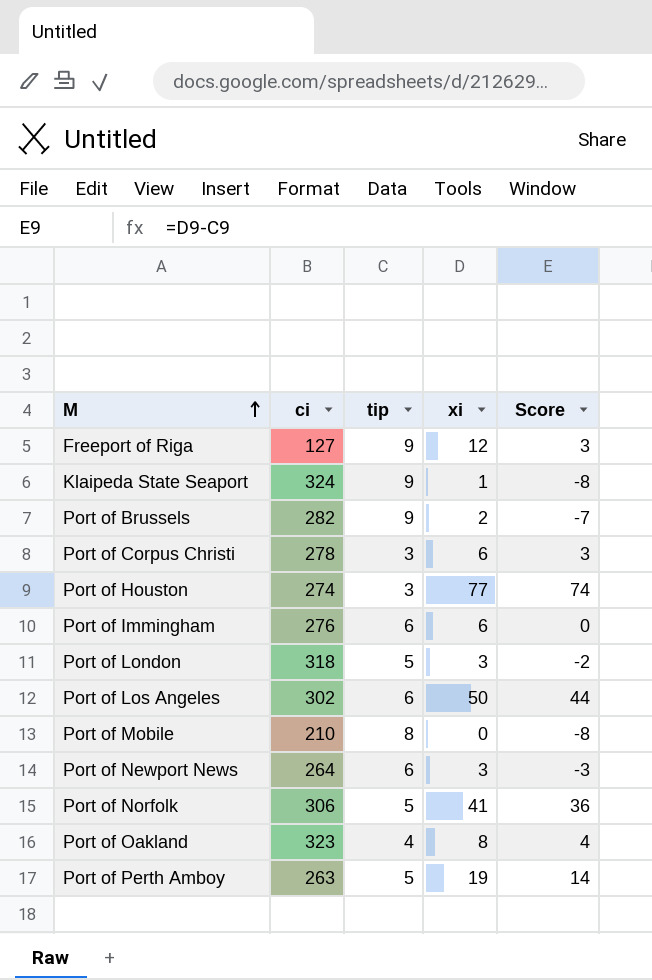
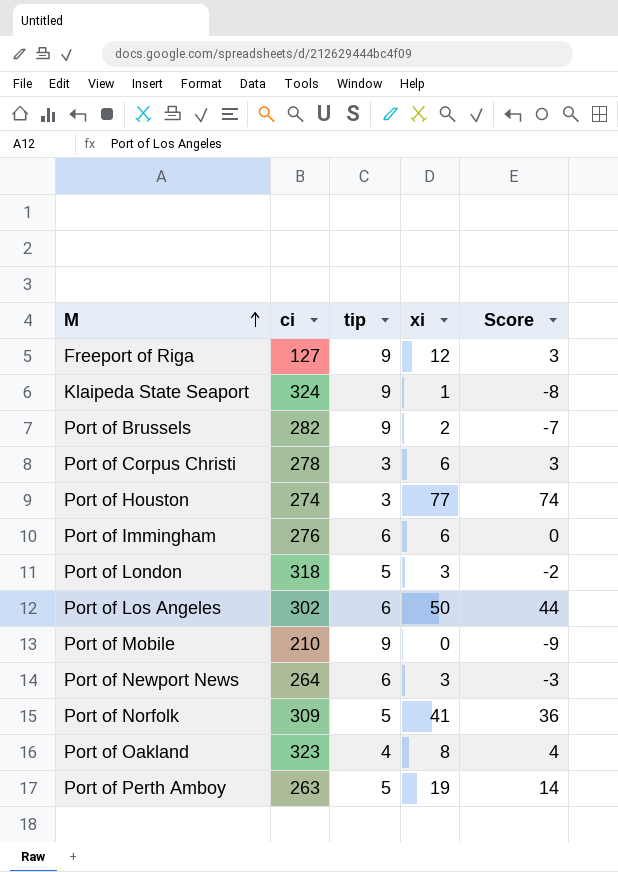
Port of Mobile | tip: 8 -> 9
Port of Mobile | Score: -8 -> -9
Port of Norfolk | ci: 306 -> 309

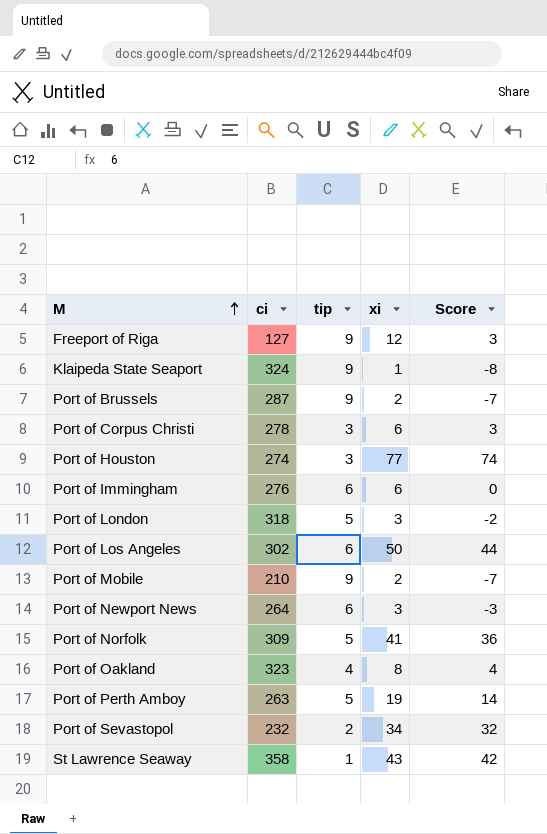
Port of Brussels | ci: 282 -> 287
Port of Mobile | xi: 0 -> 2
Port of Mobile | Score: -9 -> -7
row Port of Sevastopol: none -> 232 | 2 | 34 | 32
row St Lawrence Seaway: none -> 358 | 1 | 43 | 42

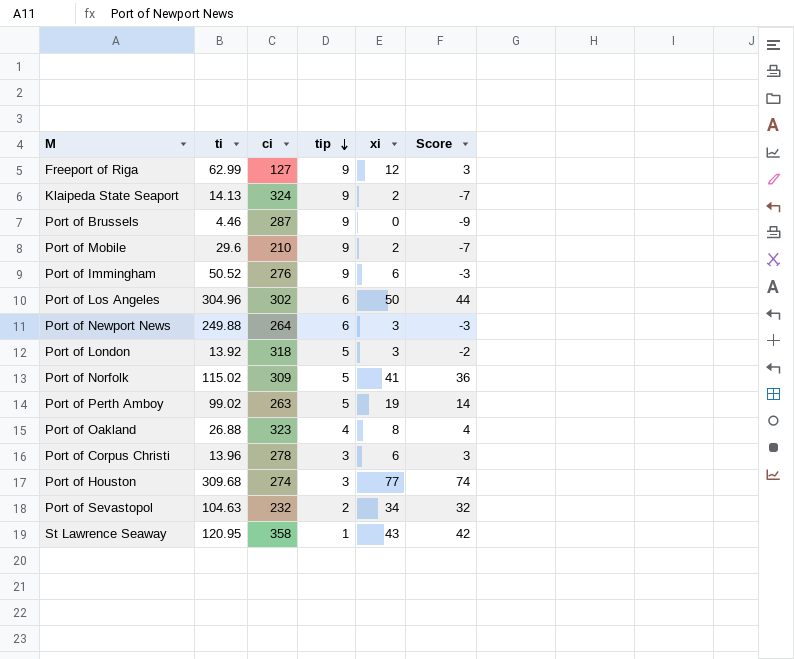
row order: M ascending -> tip descending
column ti | position: none -> 2
Klaipeda State Seaport | xi: 1 -> 2
Klaipeda State Seaport | Score: -8 -> -7
Port of Brussels | xi: 2 -> 0
Port of Brussels | Score: -7 -> -9
Port of Immingham | tip: 6 -> 9
Port of Immingham | Score: 0 -> -3

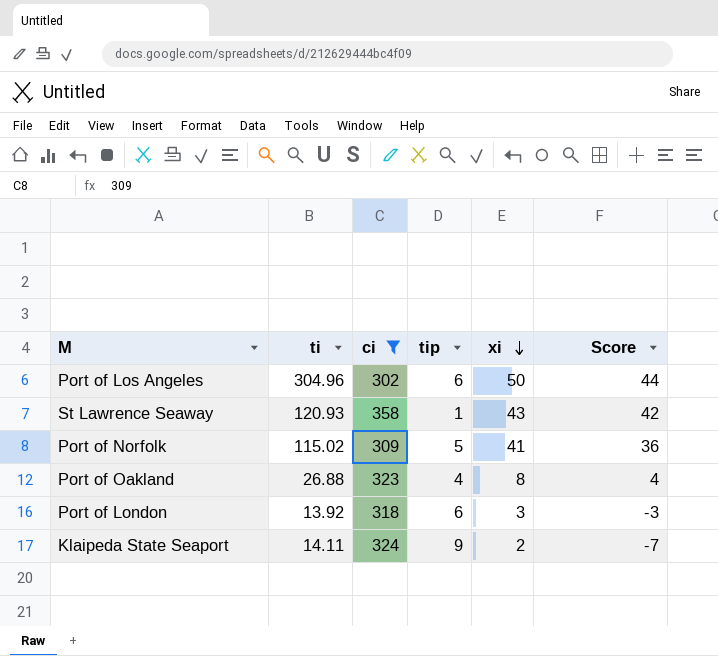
filter: none -> ci >= 302
row order: tip descending -> xi descending
St Lawrence Seaway | ti: 120.95 -> 120.93
Port of London | tip: 5 -> 6
Port of London | Score: -2 -> -3
Klaipeda State Seaport | ti: 14.13 -> 14.11

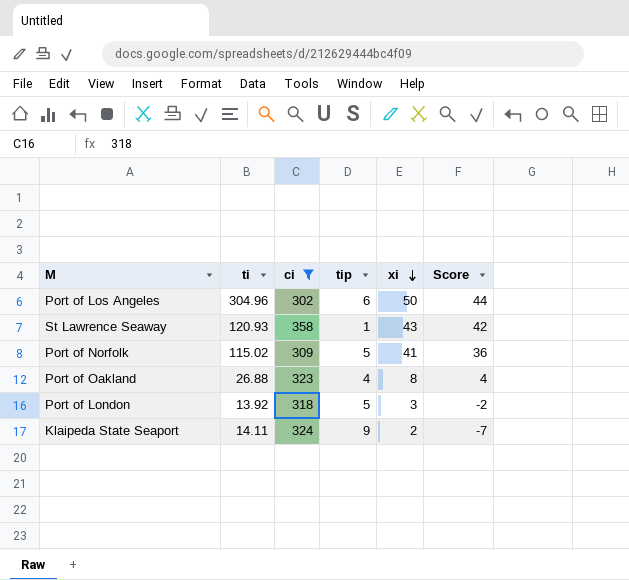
Port of London | tip: 6 -> 5
Port of London | Score: -3 -> -2

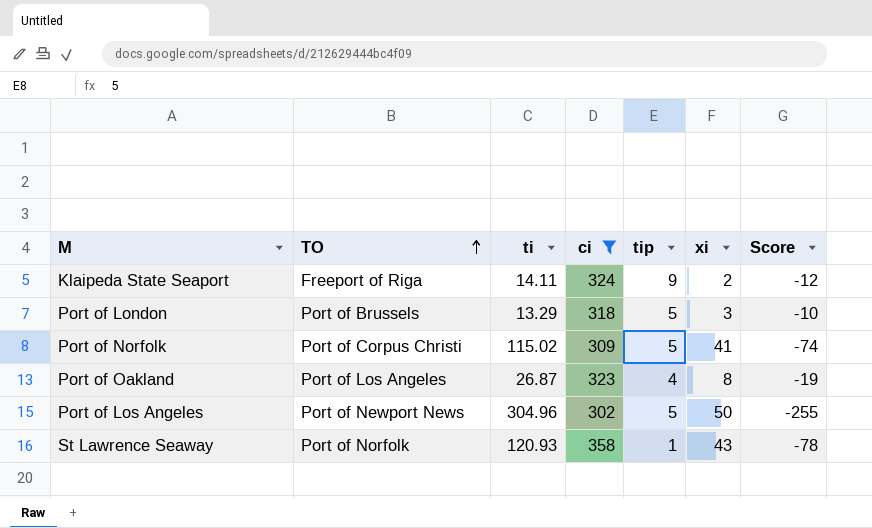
row order: xi descending -> TO ascending
column TO | position: none -> 2
column Score | formula: [xi] - [tip] -> [xi] - [ti]
Port of London | ti: 13.92 -> 13.29
Port of Oakland | ti: 26.88 -> 26.87
Port of Los Angeles | tip: 6 -> 5

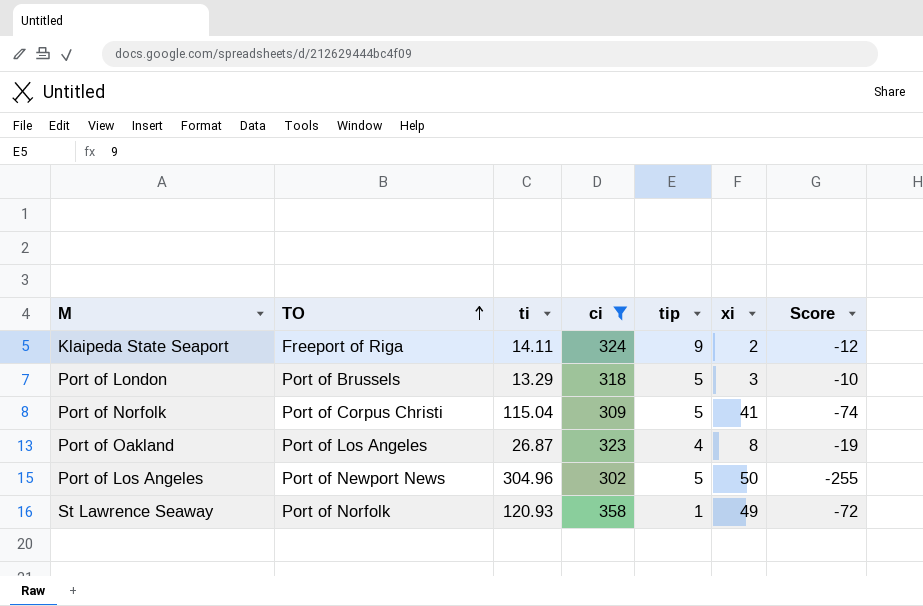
Port of Norfolk | ti: 115.02 -> 115.04
St Lawrence Seaway | xi: 43 -> 49
St Lawrence Seaway | Score: -78 -> -72

